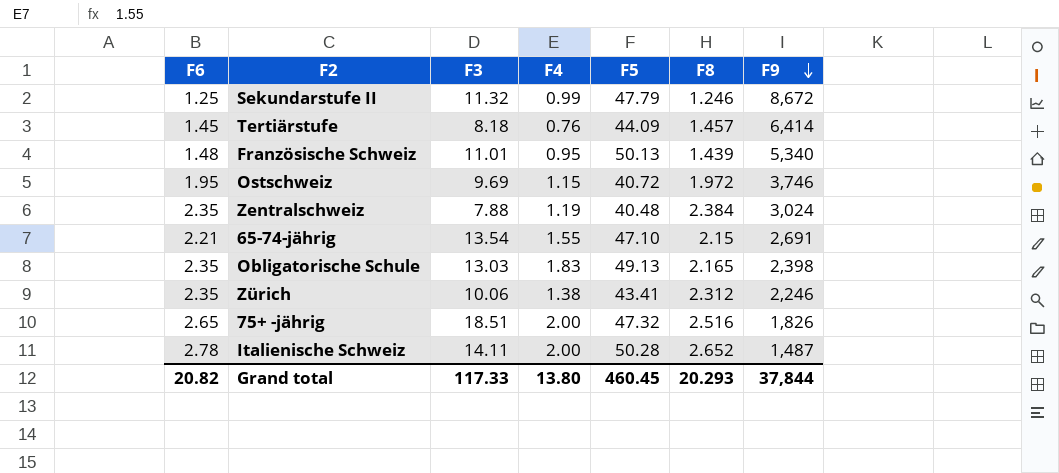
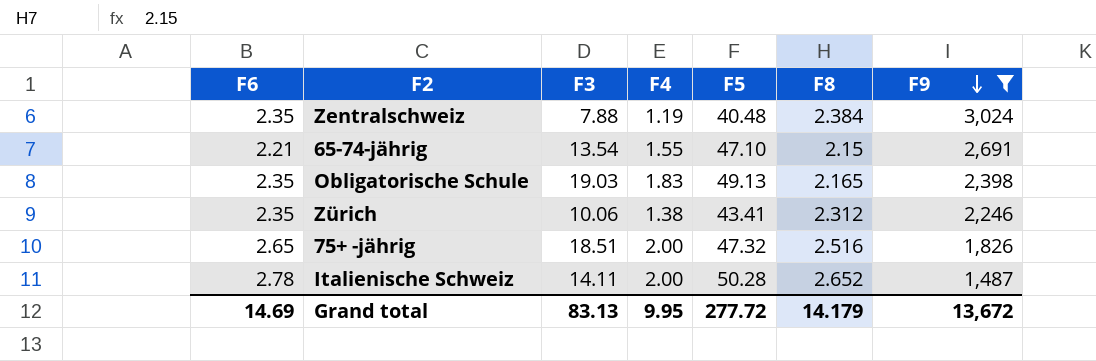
filter: none -> F9 <= 3,024
Obligatorische Schule | F3: 13.03 -> 19.03
Grand total | F6: 20.82 -> 14.69
Grand total | F3: 117.33 -> 83.13
Grand total | F4: 13.80 -> 9.95
Grand total | F5: 460.45 -> 277.72
Grand total | F8: 20.293 -> 14.179
Grand total | F9: 37,844 -> 13,672

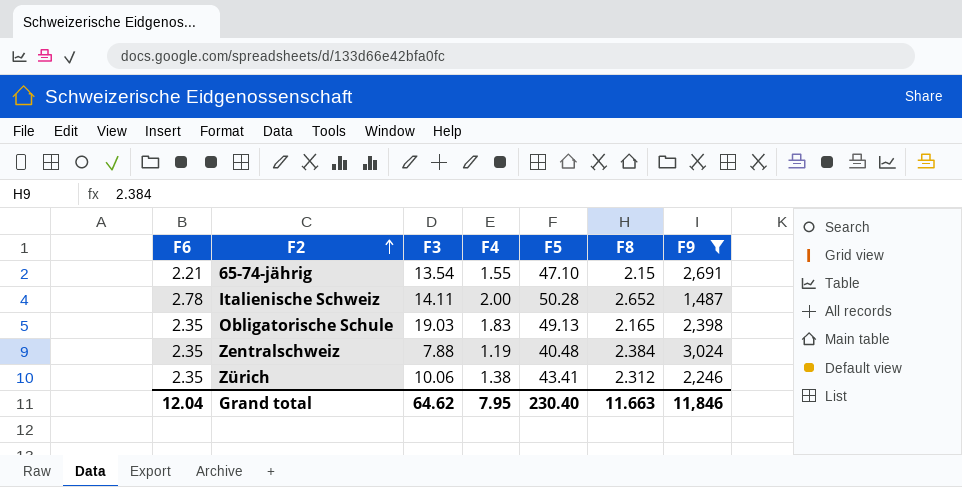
row order: F9 descending -> F2 ascending
row 75+ -jährig: 2.65 | 18.51 | 2.00 | 47.32 | 2.516 | 1,826 -> none
Grand total | F6: 14.69 -> 12.04
Grand total | F3: 83.13 -> 64.62
Grand total | F4: 9.95 -> 7.95
Grand total | F5: 277.72 -> 230.40
Grand total | F8: 14.179 -> 11.663
Grand total | F9: 13,672 -> 11,846

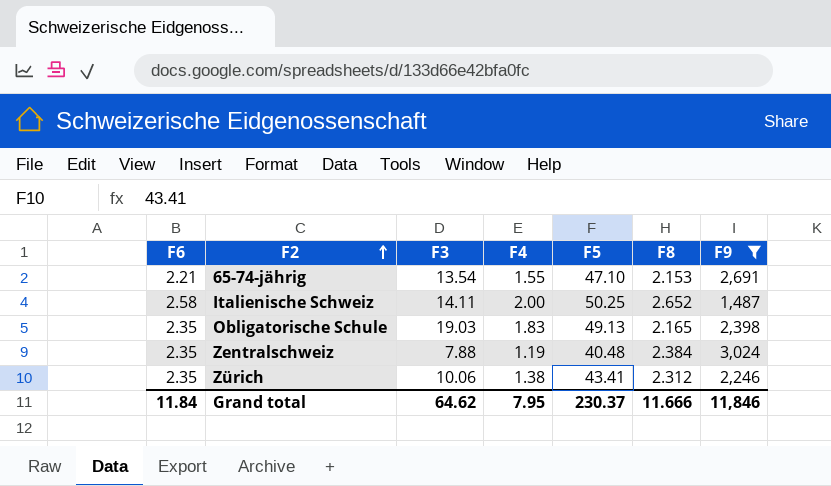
65-74-jährig | F8: 2.15 -> 2.153
Italienische Schweiz | F6: 2.78 -> 2.58
Italienische Schweiz | F5: 50.28 -> 50.25
Grand total | F6: 12.04 -> 11.84
Grand total | F5: 230.40 -> 230.37
Grand total | F8: 11.663 -> 11.666

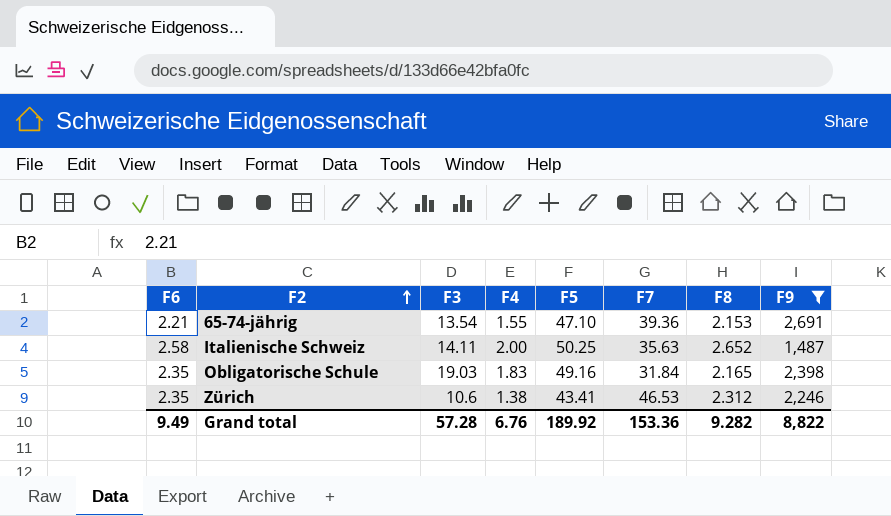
column F7 | position: none -> 6
row Zentralschweiz: 2.35 | 7.88 | 1.19 | 40.48 | 2.384 | 3,024 -> none
Obligatorische Schule | F5: 49.13 -> 49.16
Zürich | F3: 10.06 -> 10.6
Grand total | F6: 11.84 -> 9.49
Grand total | F3: 64.62 -> 57.28
Grand total | F4: 7.95 -> 6.76
Grand total | F5: 230.37 -> 189.92
Grand total | F8: 11.666 -> 9.282
Grand total | F9: 11,846 -> 8,822

